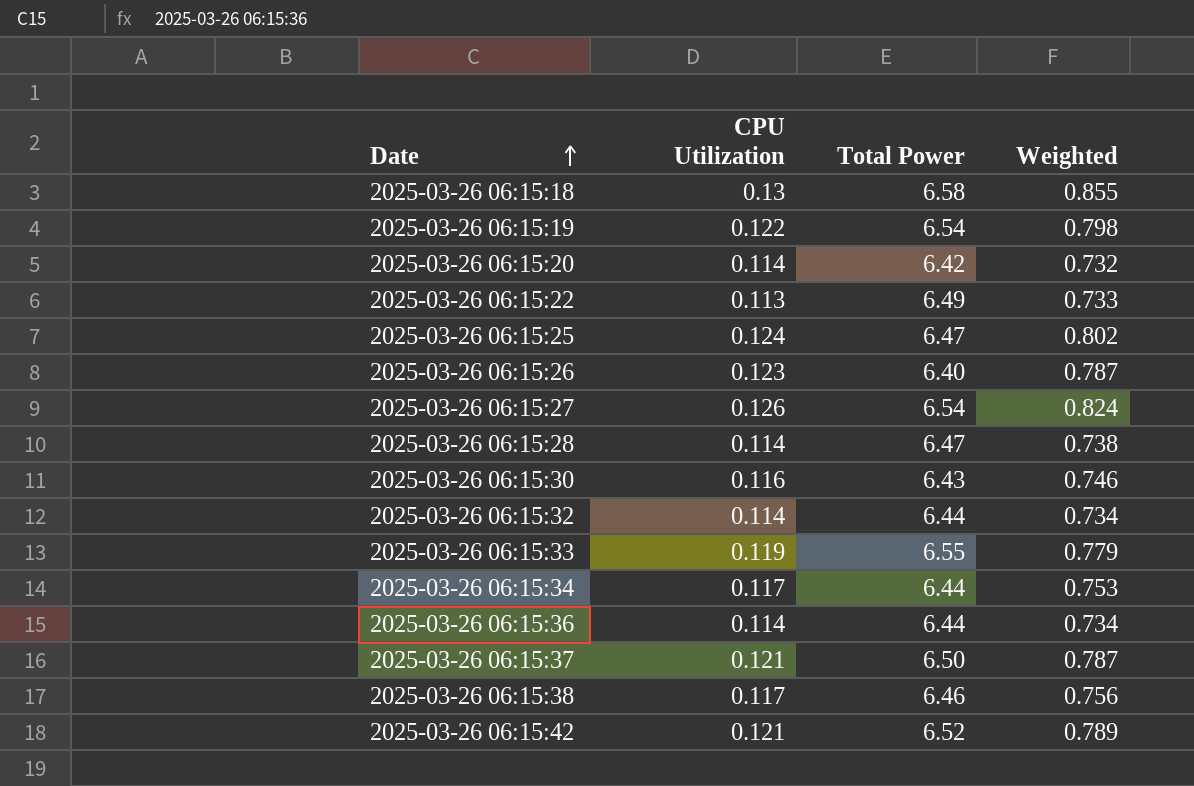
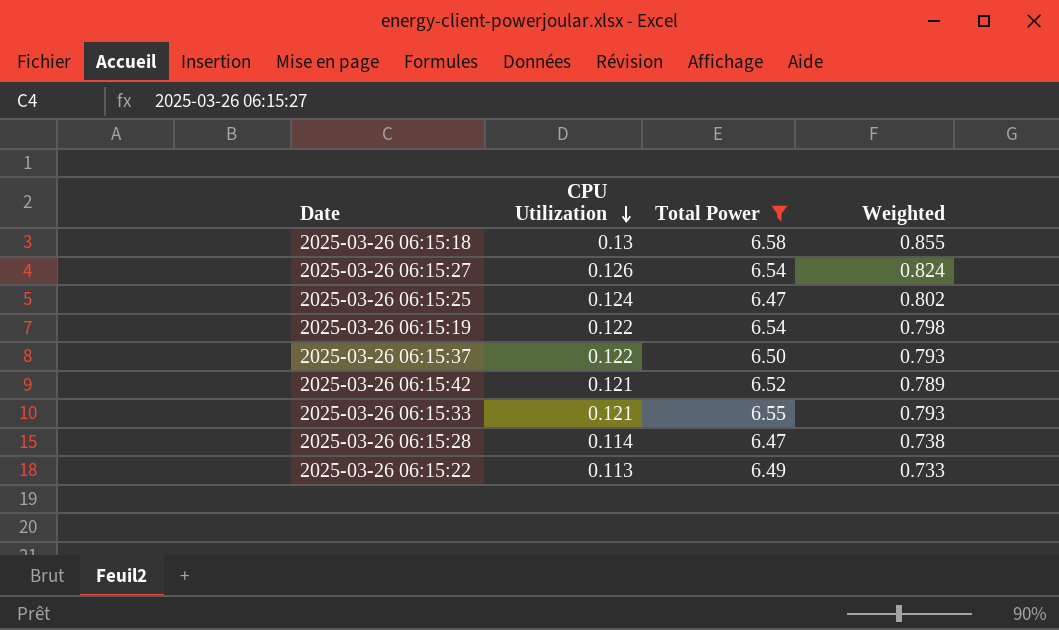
filter: none -> Total Power >= 6.47
row order: Date ascending -> CPU Utilization descending
2025-03-26 06:15:37 | CPU Utilization: 0.121 -> 0.122
2025-03-26 06:15:37 | Weighted: 0.787 -> 0.793
2025-03-26 06:15:33 | CPU Utilization: 0.119 -> 0.121
2025-03-26 06:15:33 | Weighted: 0.779 -> 0.793

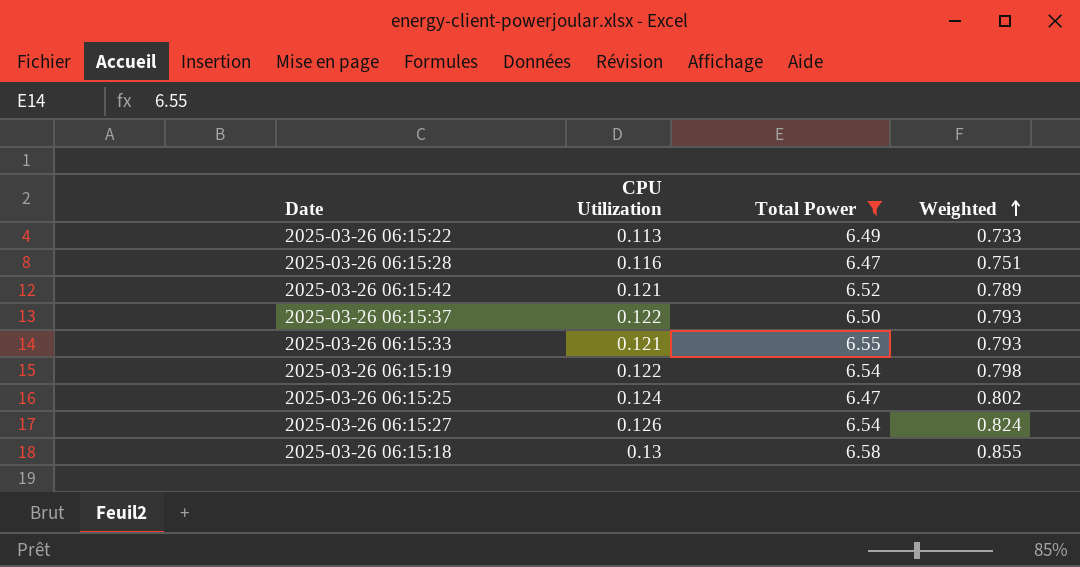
row order: CPU Utilization descending -> Weighted ascending
2025-03-26 06:15:28 | CPU Utilization: 0.114 -> 0.116
2025-03-26 06:15:28 | Weighted: 0.738 -> 0.751

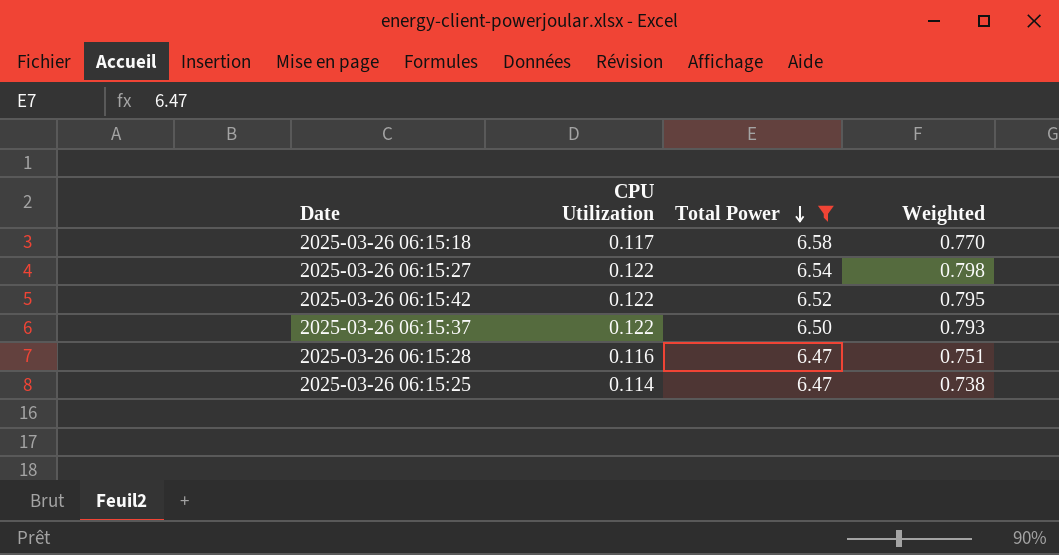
row order: Weighted ascending -> Total Power descending
row 2025-03-26 06:15:22: 0.113 | 6.49 | 0.733 -> none
row 2025-03-26 06:15:33: 0.121 | 6.55 | 0.793 -> none
row 2025-03-26 06:15:19: 0.122 | 6.54 | 0.798 -> none
2025-03-26 06:15:18 | CPU Utilization: 0.13 -> 0.117
2025-03-26 06:15:18 | Weighted: 0.855 -> 0.770
2025-03-26 06:15:27 | CPU Utilization: 0.126 -> 0.122
2025-03-26 06:15:27 | Weighted: 0.824 -> 0.798
2025-03-26 06:15:42 | CPU Utilization: 0.121 -> 0.122
2025-03-26 06:15:42 | Weighted: 0.789 -> 0.795
2025-03-26 06:15:25 | CPU Utilization: 0.124 -> 0.114
2025-03-26 06:15:25 | Weighted: 0.802 -> 0.738

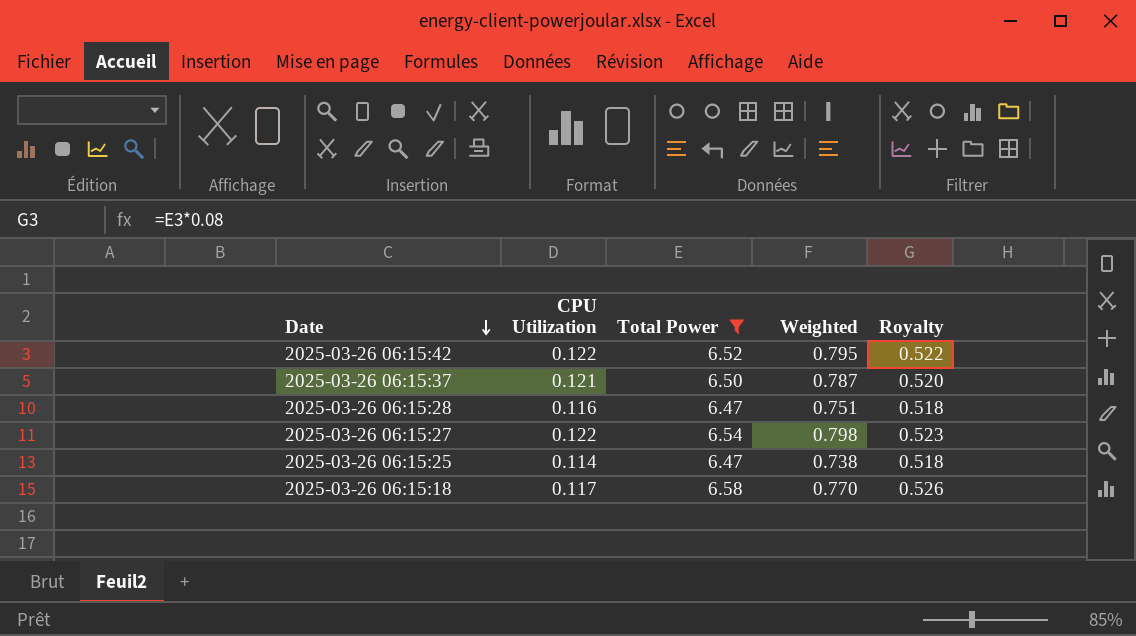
row order: Total Power descending -> Date descending
column Royalty | formula: none -> [Total Power] * 0.08
2025-03-26 06:15:37 | CPU Utilization: 0.122 -> 0.121
2025-03-26 06:15:37 | Weighted: 0.793 -> 0.787

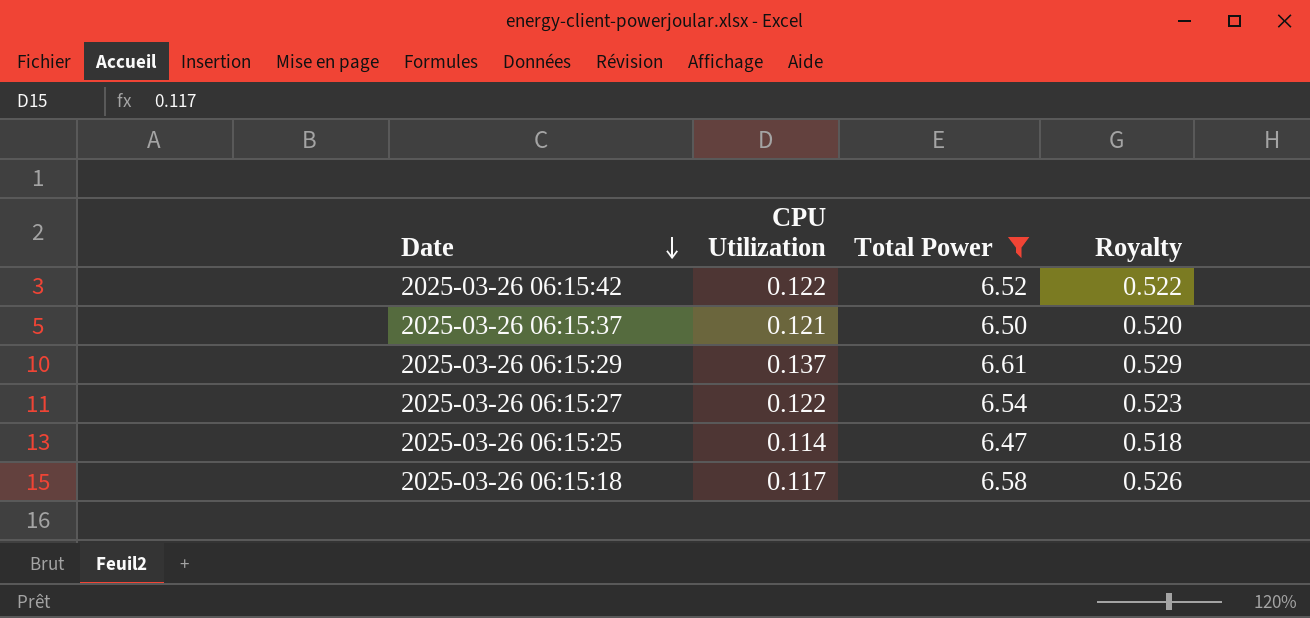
column Weighted | formula: [CPU Utilization] * [Total Power] -> none
row 2025-03-26 06:15:28: 0.116 | 6.47 | 0.751 | 0.518 -> none
row 2025-03-26 06:15:29: none -> 0.137 | 6.61 | 0.529

